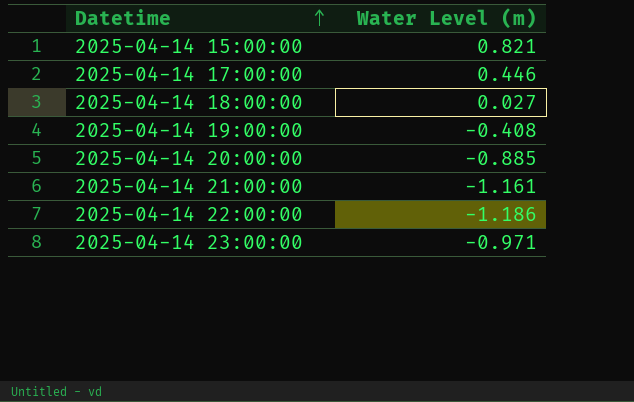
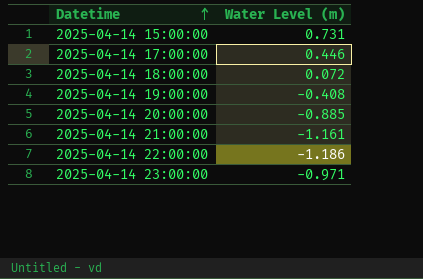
2025-04-14 15:00:00 | Water Level (m): 0.821 -> 0.731
2025-04-14 18:00:00 | Water Level (m): 0.027 -> 0.072

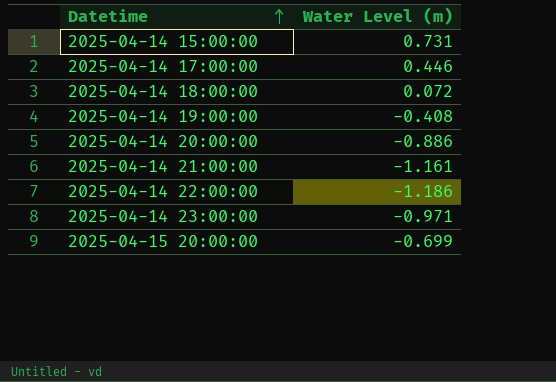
2025-04-14 20:00:00 | Water Level (m): -0.885 -> -0.886
row 2025-04-15 20:00:00: none -> -0.699

